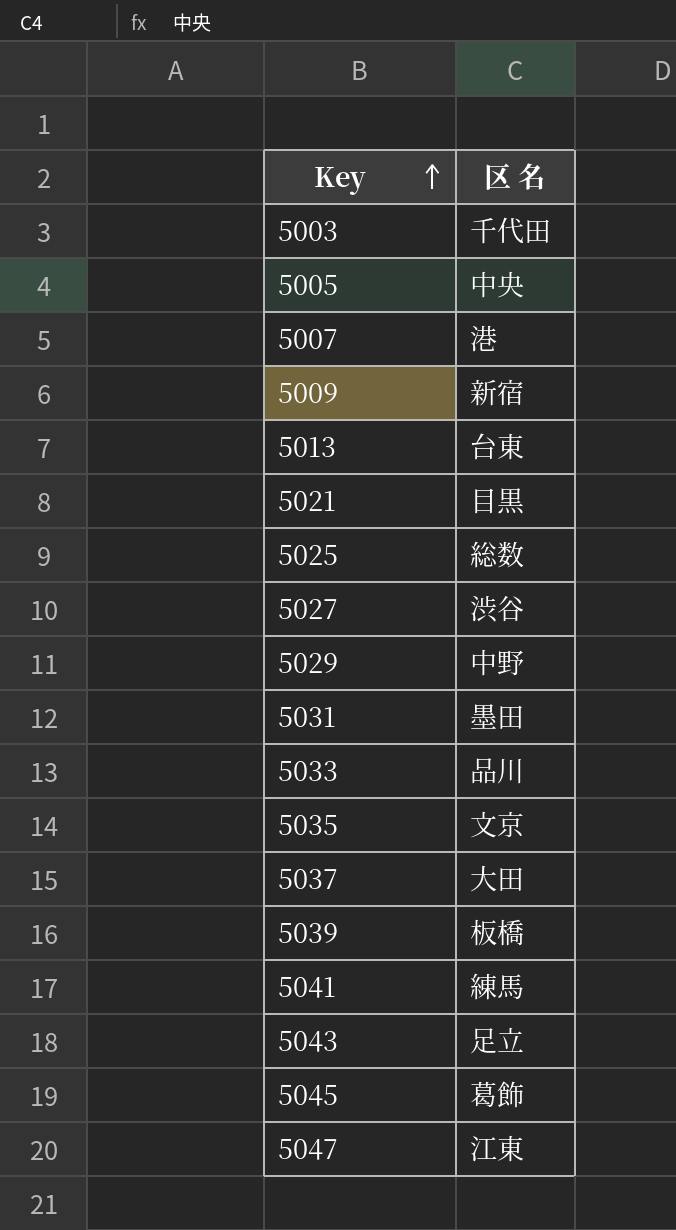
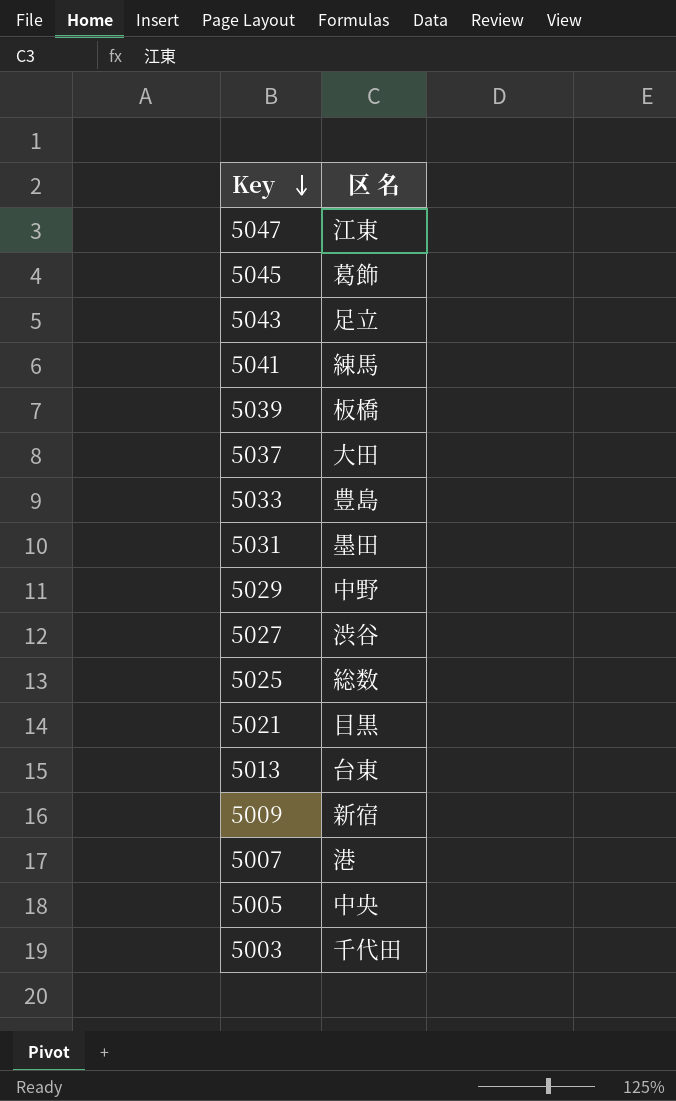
row order: Key ascending -> Key descending
row 5035: 文京 -> none
5033 | 区 名: 品川 -> 豊島

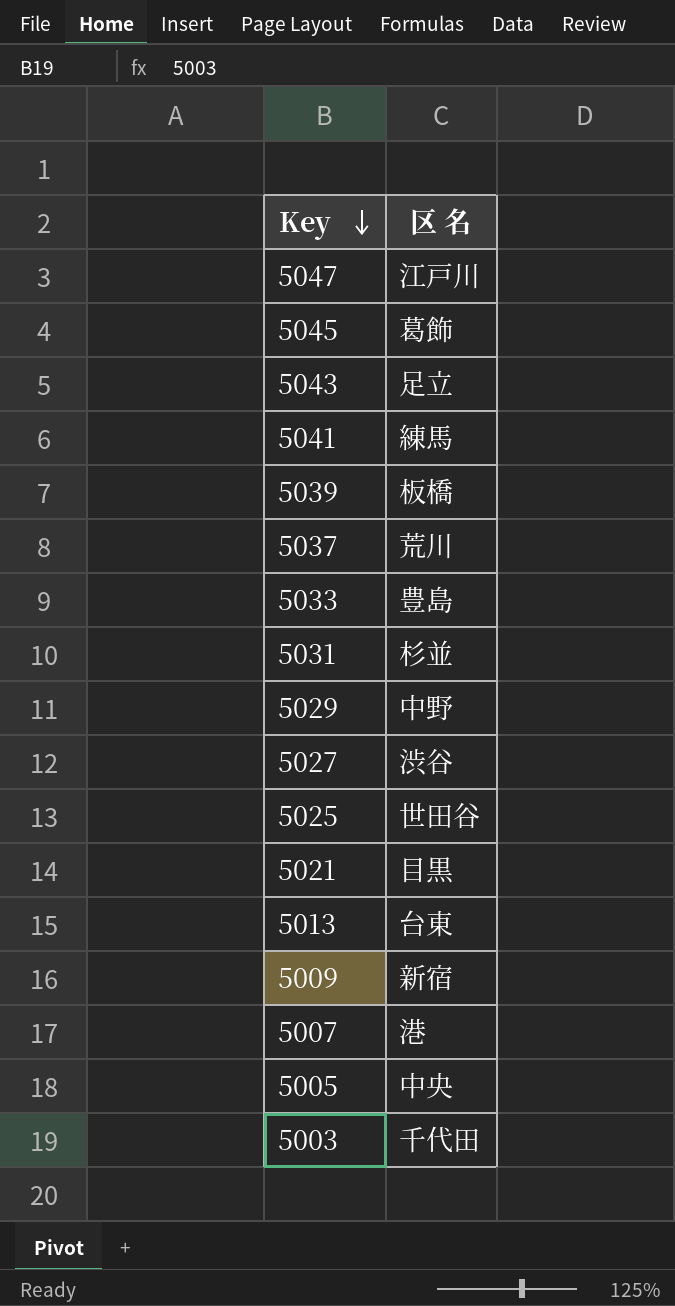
5047 | 区 名: 江東 -> 江戸川
5037 | 区 名: 大田 -> 荒川
5031 | 区 名: 墨田 -> 杉並
5025 | 区 名: 総数 -> 世田谷

